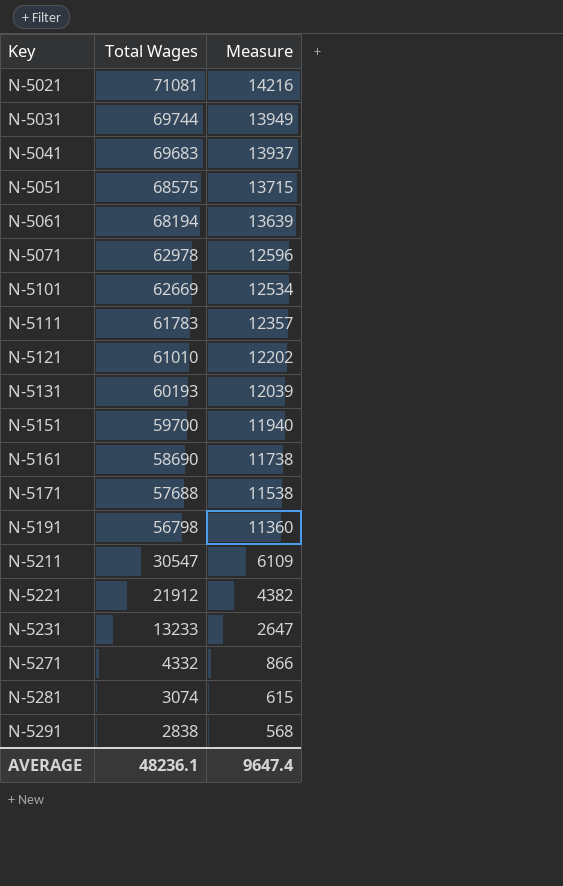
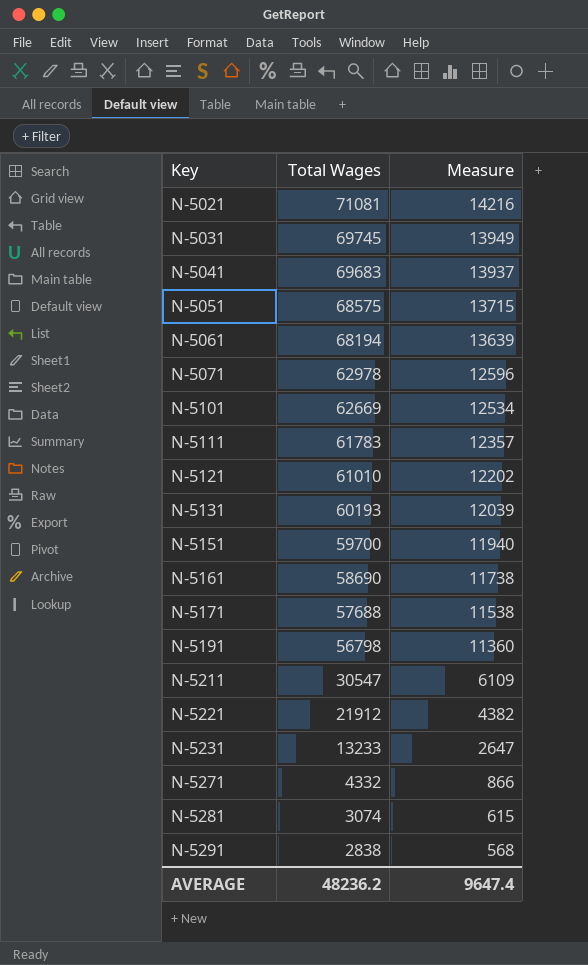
N-5031 | Total Wages: 69744 -> 69745
AVERAGE | Total Wages: 48236.1 -> 48236.2

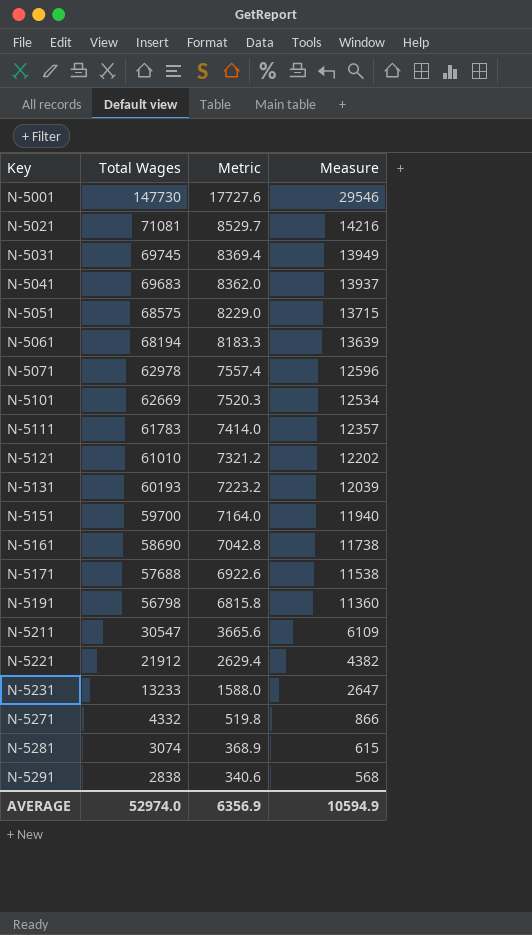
column Metric | formula: none -> [Total Wages] * 0.12
row N-5001: none -> 147730 | 17727.6 | 29546
AVERAGE | Total Wages: 48236.2 -> 52974.0
AVERAGE | Measure: 9647.4 -> 10594.9

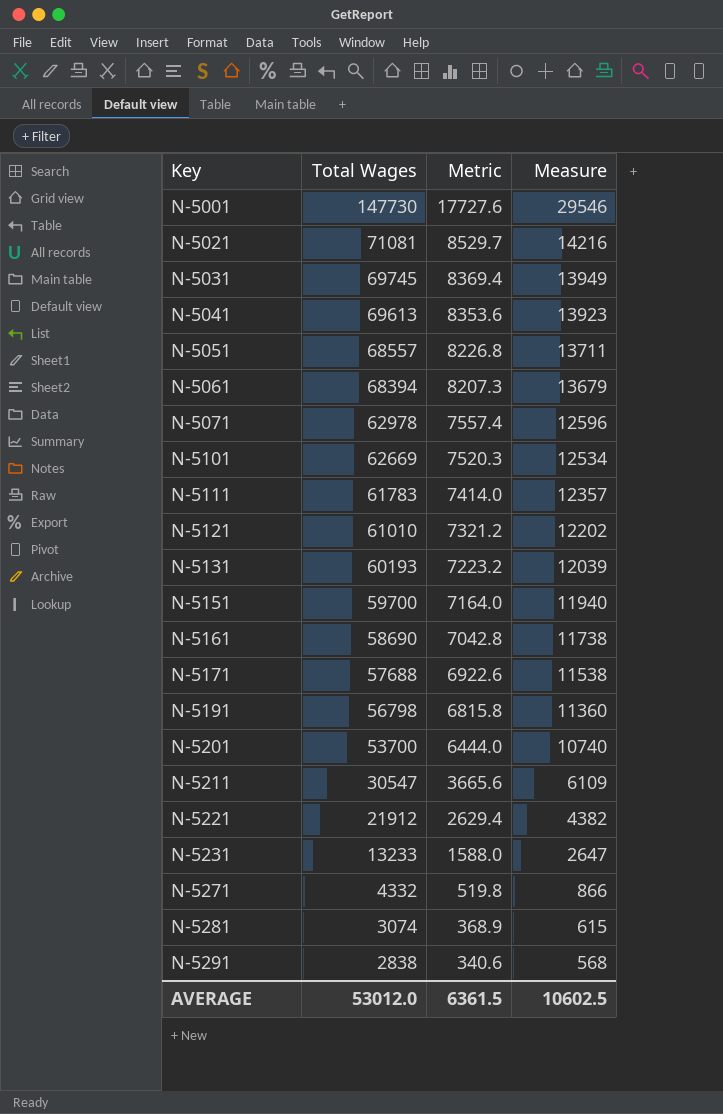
N-5041 | Total Wages: 69683 -> 69613
N-5041 | Metric: 8362.0 -> 8353.6
N-5041 | Measure: 13937 -> 13923
N-5051 | Total Wages: 68575 -> 68557
N-5051 | Metric: 8229.0 -> 8226.8
N-5051 | Measure: 13715 -> 13711
N-5061 | Total Wages: 68194 -> 68394
N-5061 | Metric: 8183.3 -> 8207.3
N-5061 | Measure: 13639 -> 13679
row N-5201: none -> 53700 | 6444.0 | 10740
AVERAGE | Total Wages: 52974.0 -> 53012.0
AVERAGE | Metric: 6356.9 -> 6361.5
AVERAGE | Measure: 10594.9 -> 10602.5

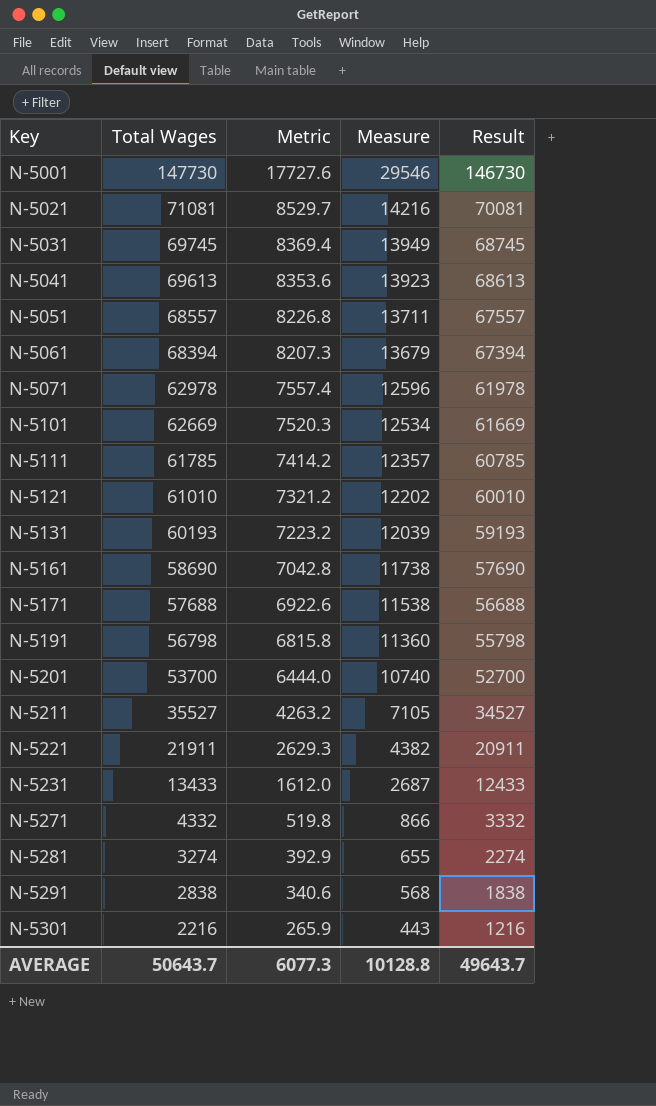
column Result | formula: none -> [Total Wages] - 1000
row N-5151: 59700 | 7164.0 | 11940 -> none
N-5111 | Total Wages: 61783 -> 61785
N-5111 | Metric: 7414.0 -> 7414.2
N-5211 | Total Wages: 30547 -> 35527
N-5211 | Metric: 3665.6 -> 4263.2
N-5211 | Measure: 6109 -> 7105
N-5221 | Total Wages: 21912 -> 21911
N-5221 | Metric: 2629.4 -> 2629.3
N-5231 | Total Wages: 13233 -> 13433
N-5231 | Metric: 1588.0 -> 1612.0
N-5231 | Measure: 2647 -> 2687
N-5281 | Total Wages: 3074 -> 3274
N-5281 | Metric: 368.9 -> 392.9
N-5281 | Measure: 615 -> 655
row N-5301: none -> 2216 | 265.9 | 443 | 1216
AVERAGE | Total Wages: 53012.0 -> 50643.7
AVERAGE | Metric: 6361.5 -> 6077.3
AVERAGE | Measure: 10602.5 -> 10128.8

